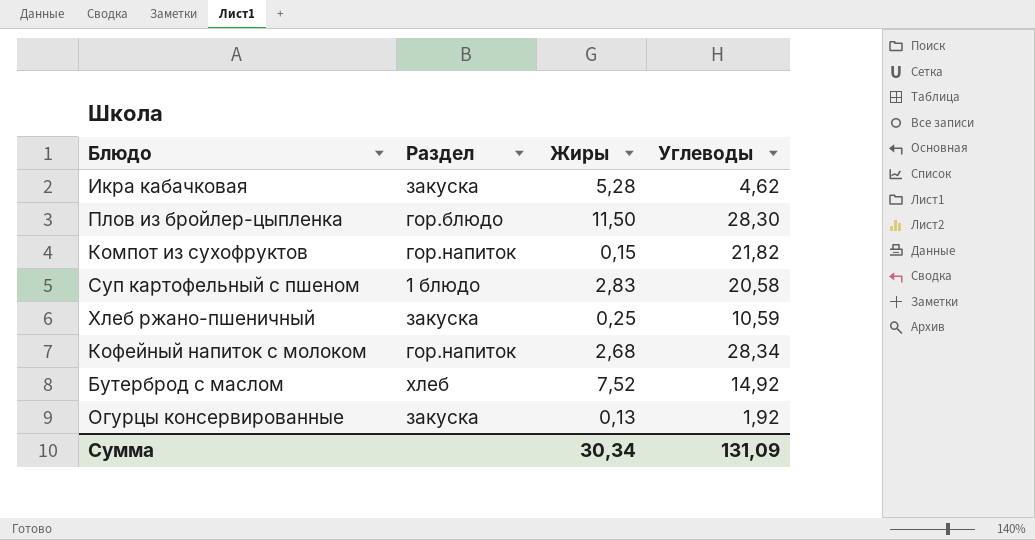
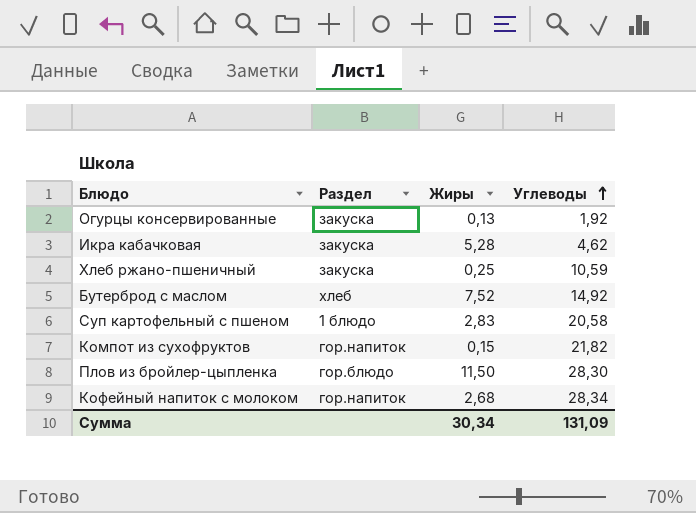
row order: none -> Углеводы ascending

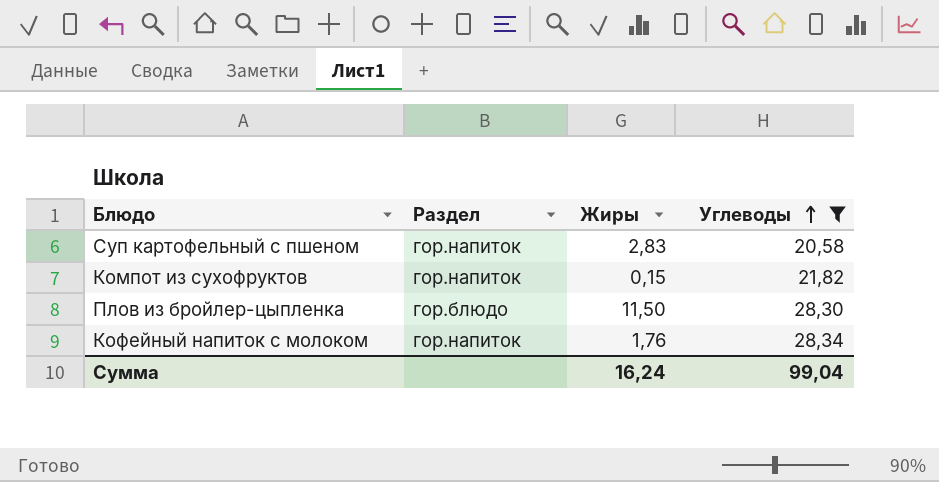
filter: none -> Углеводы >= 20,58
Суп картофельный с пшеном | Раздел: 1 блюдо -> гор.напиток
Кофейный напиток с молоком | Жиры: 2,68 -> 1,76
Сумма | Жиры: 30,34 -> 16,24
Сумма | Углеводы: 131,09 -> 99,04

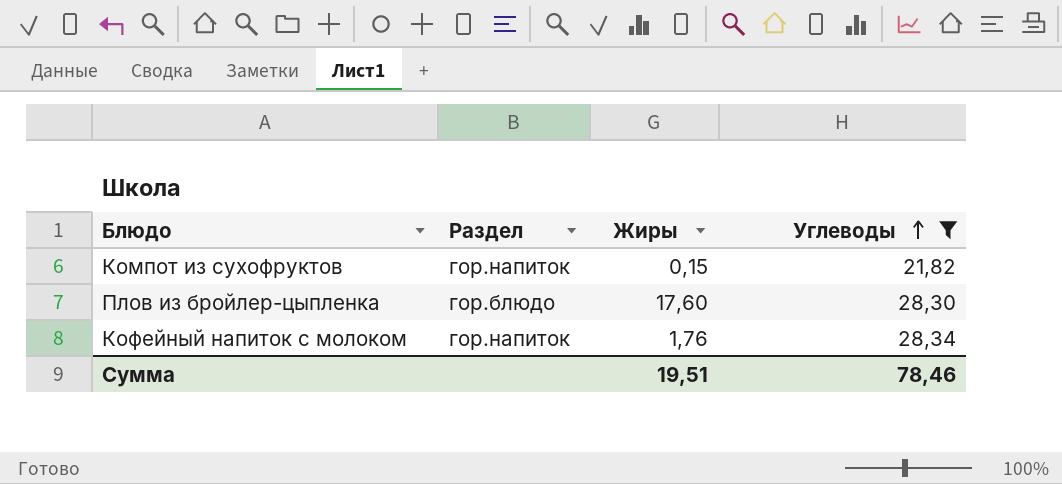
row Суп картофельный с пшеном: гор.напиток | 2,83 | 20,58 -> none
Плов из бройлер-цыпленка | Жиры: 11,50 -> 17,60
Сумма | Жиры: 16,24 -> 19,51
Сумма | Углеводы: 99,04 -> 78,46

